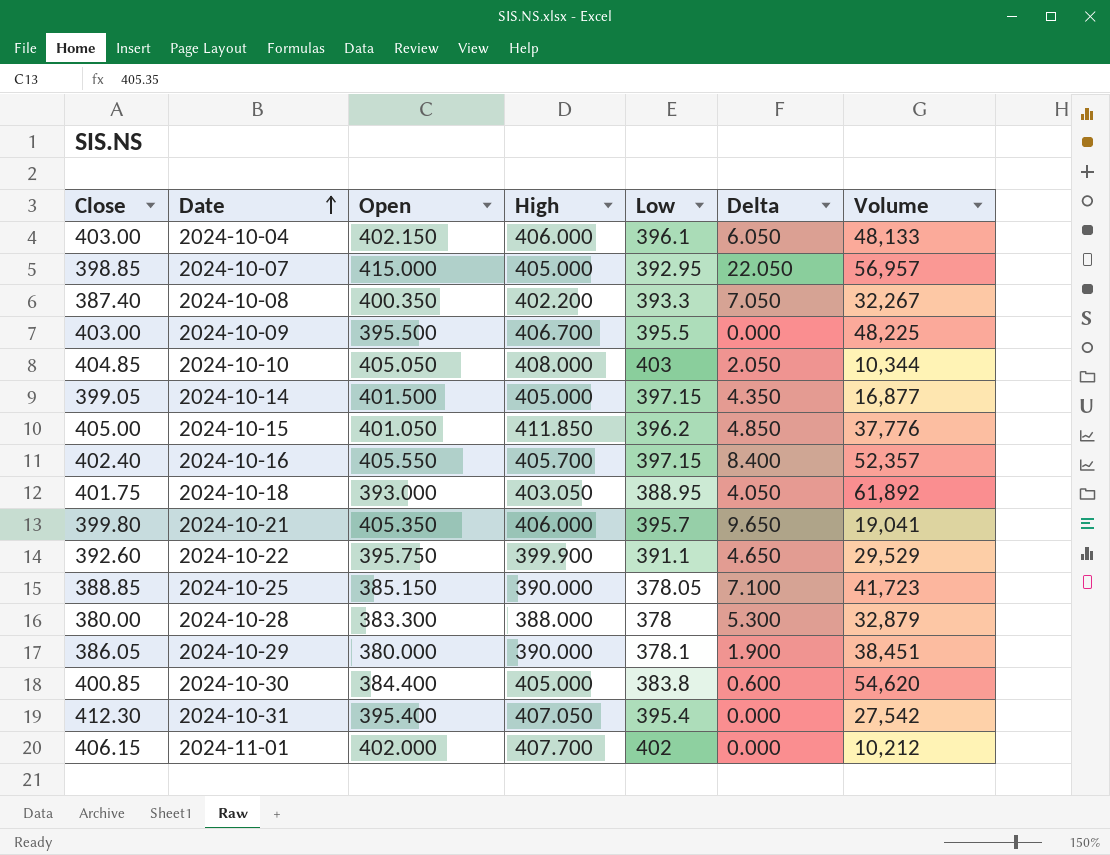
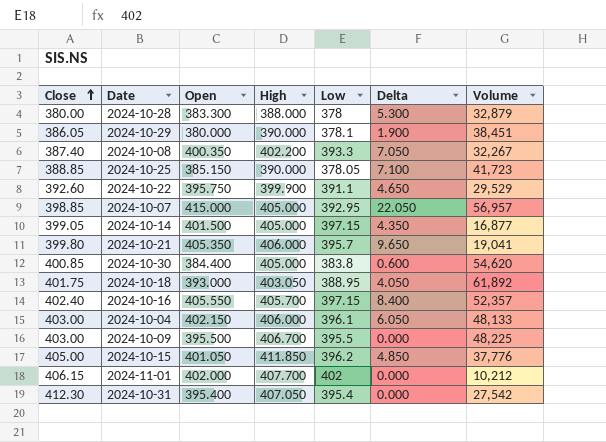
row order: Date ascending -> Close ascending
row 2024-10-10: 404.85 | 405.050 | 408.000 | 403 | 2.050 | 10,344 -> none

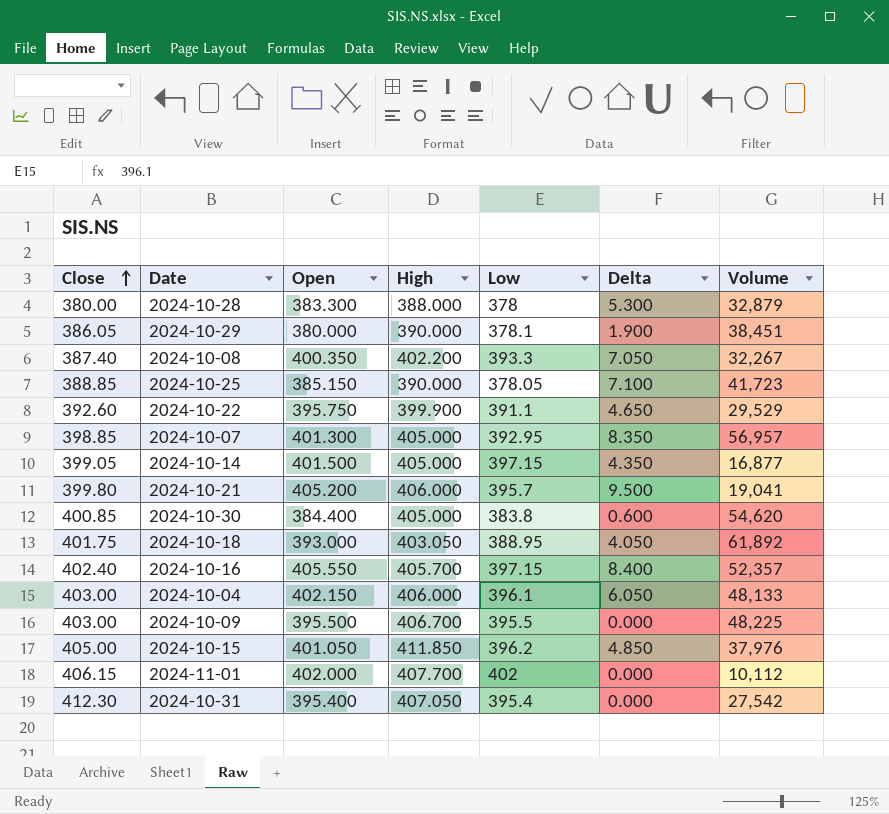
2024-10-07 | Open: 415.000 -> 401.300
2024-10-07 | Delta: 22.050 -> 8.350
2024-10-21 | Open: 405.350 -> 405.200
2024-10-21 | Delta: 9.650 -> 9.500
2024-10-15 | Volume: 37,776 -> 37,976
2024-11-01 | Volume: 10,212 -> 10,112

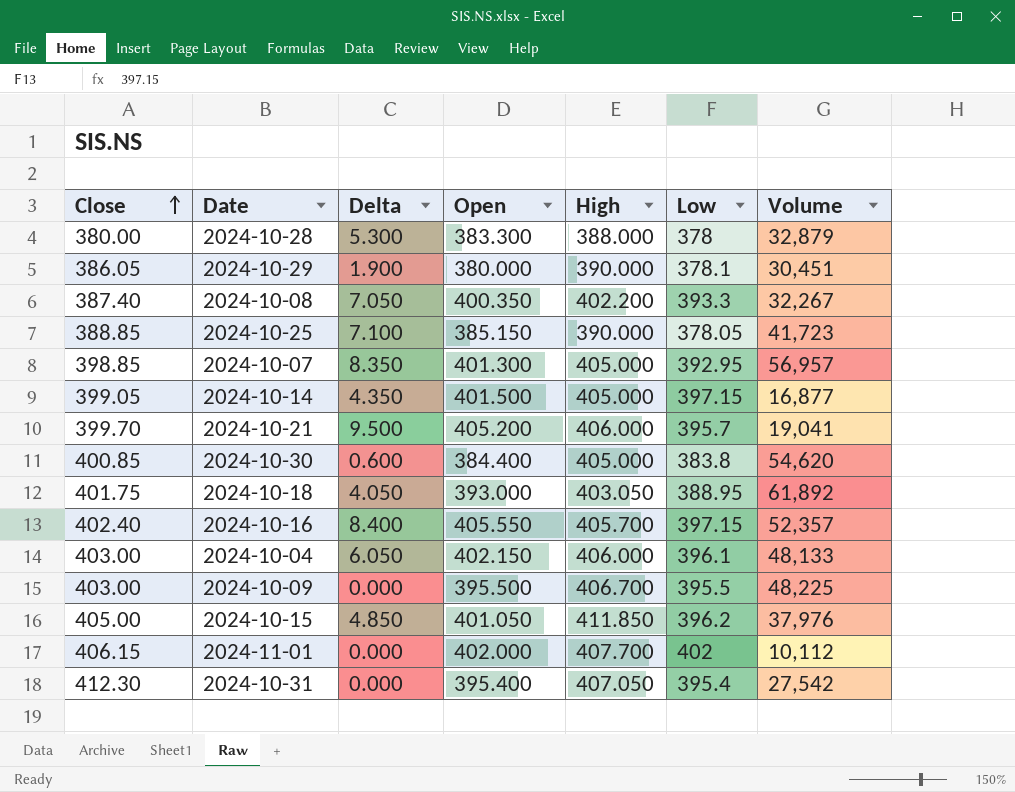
column Delta | position: 6 -> 3
row 2024-10-22: 392.60 | 395.750 | 399.900 | 391.1 | 4.650 | 29,529 -> none
2024-10-29 | Volume: 38,451 -> 30,451
2024-10-21 | Close: 399.80 -> 399.70

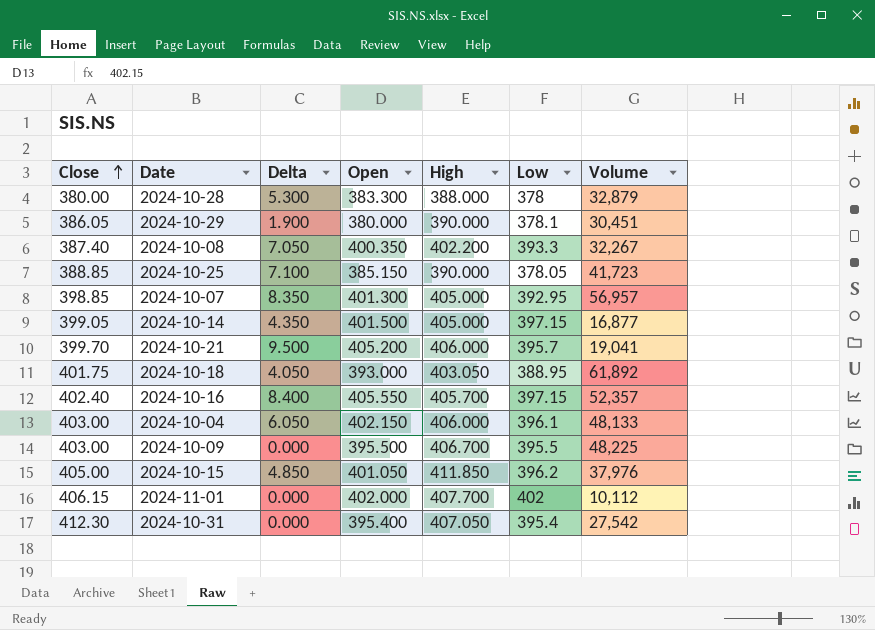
row 2024-10-30: 400.85 | 0.600 | 384.400 | 405.000 | 383.8 | 54,620 -> none

